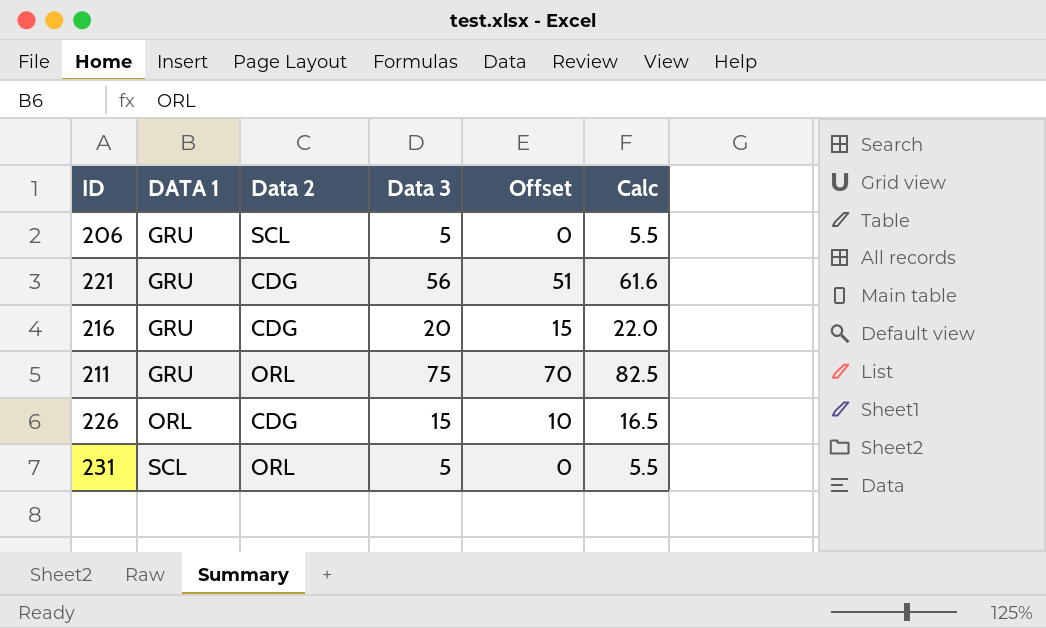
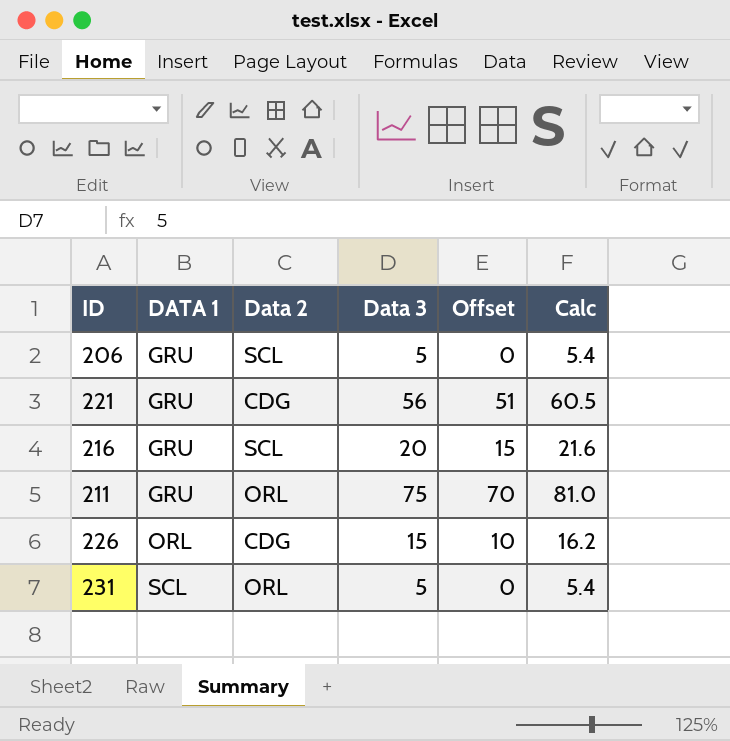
column Calc | formula: [Data 3] * 1.1 -> [Data 3] * 1.08
216 | Data 2: CDG -> SCL

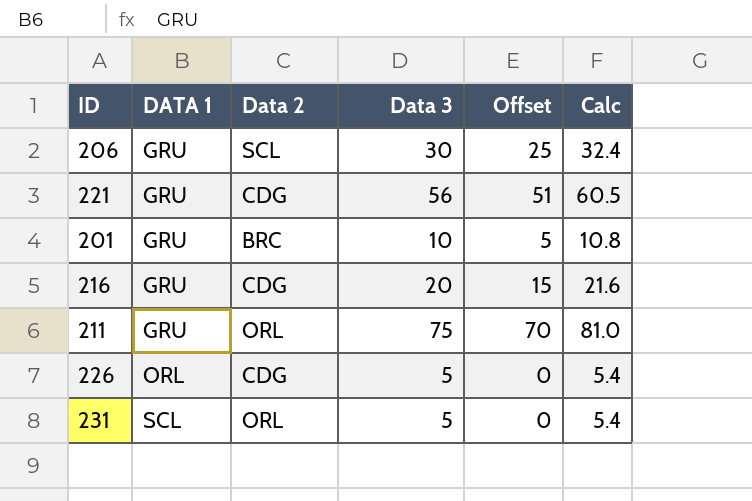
206 | Data 3: 5 -> 30
206 | Offset: 0 -> 25
206 | Calc: 5.4 -> 32.4
row 201: none -> GRU | BRC | 10 | 5 | 10.8
216 | Data 2: SCL -> CDG
226 | Data 3: 15 -> 5
226 | Offset: 10 -> 0
226 | Calc: 16.2 -> 5.4

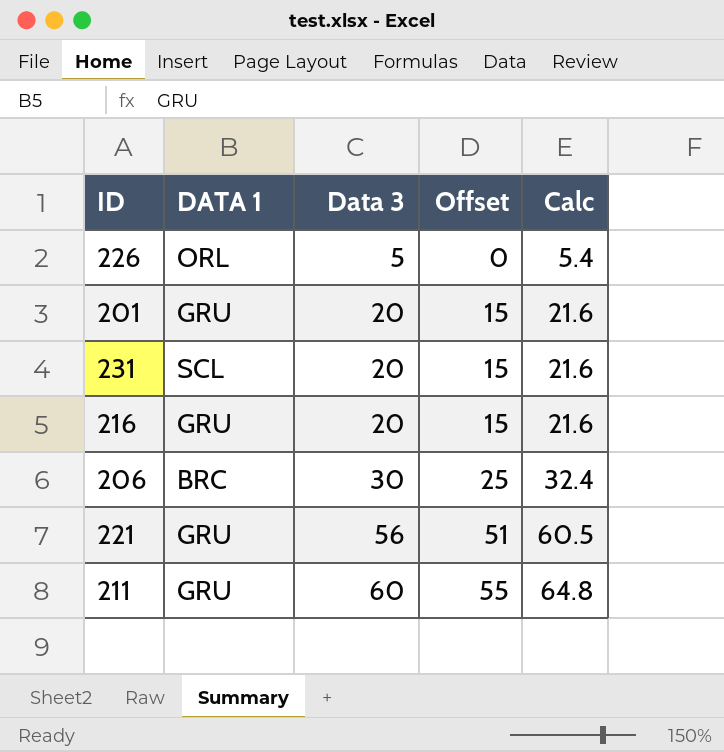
row order: DATA 1 ascending -> Data 3 ascending
column Data 2 | position: 3 -> none
201 | Data 3: 10 -> 20
201 | Offset: 5 -> 15
201 | Calc: 10.8 -> 21.6
231 | Data 3: 5 -> 20
231 | Offset: 0 -> 15
231 | Calc: 5.4 -> 21.6
206 | DATA 1: GRU -> BRC
211 | Data 3: 75 -> 60
211 | Offset: 70 -> 55
211 | Calc: 81.0 -> 64.8

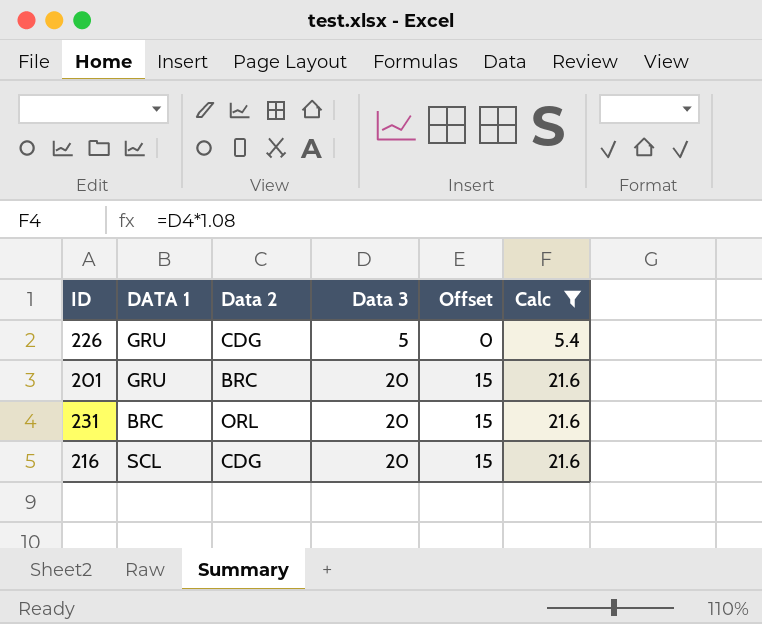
filter: none -> Calc <= 21.6
column Data 2 | position: none -> 3
226 | DATA 1: ORL -> GRU
231 | DATA 1: SCL -> BRC
216 | DATA 1: GRU -> SCL

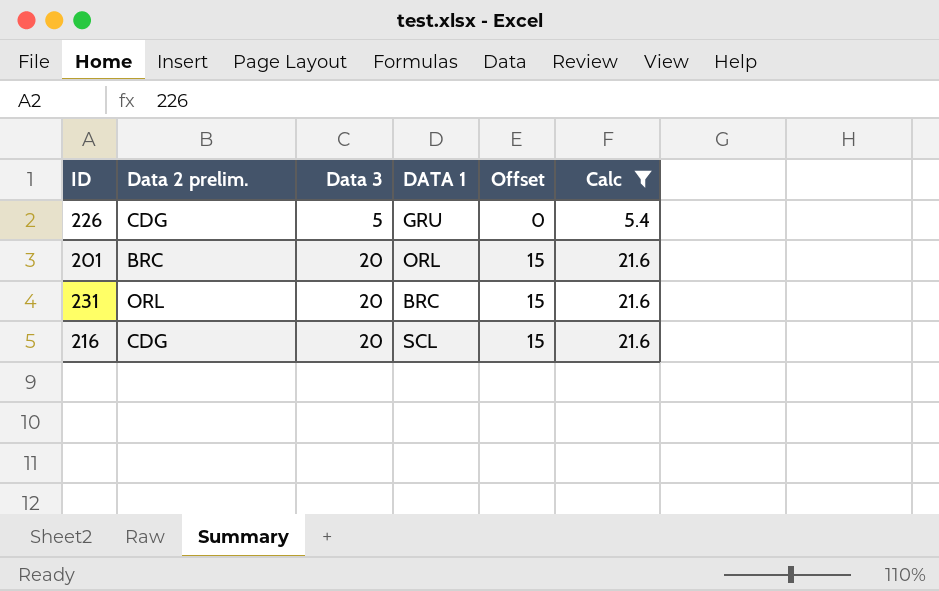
column name: Data 2 -> Data 2 prelim.
column DATA 1 | position: 2 -> 4
201 | DATA 1: GRU -> ORL

